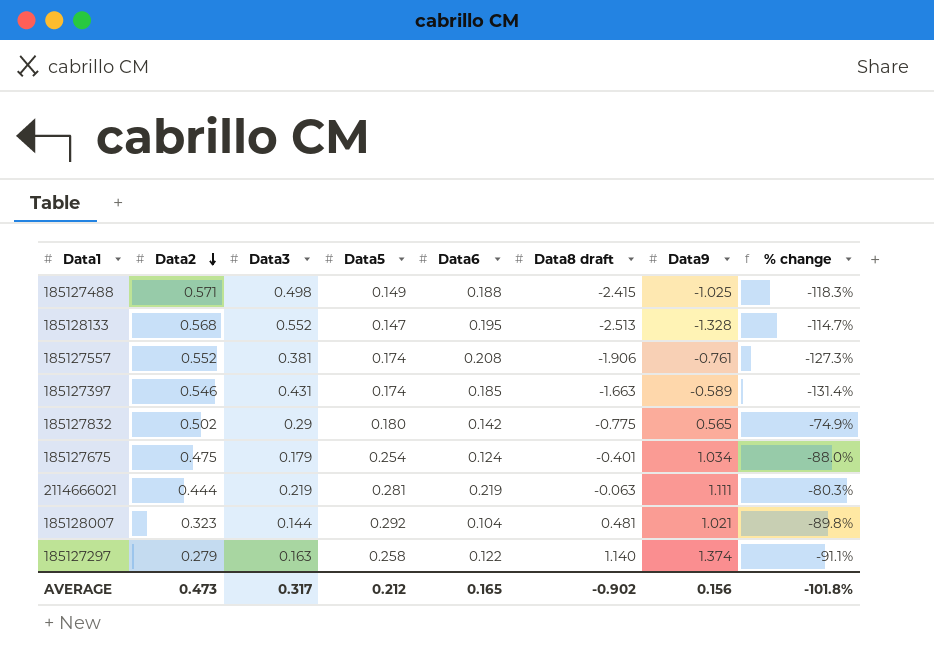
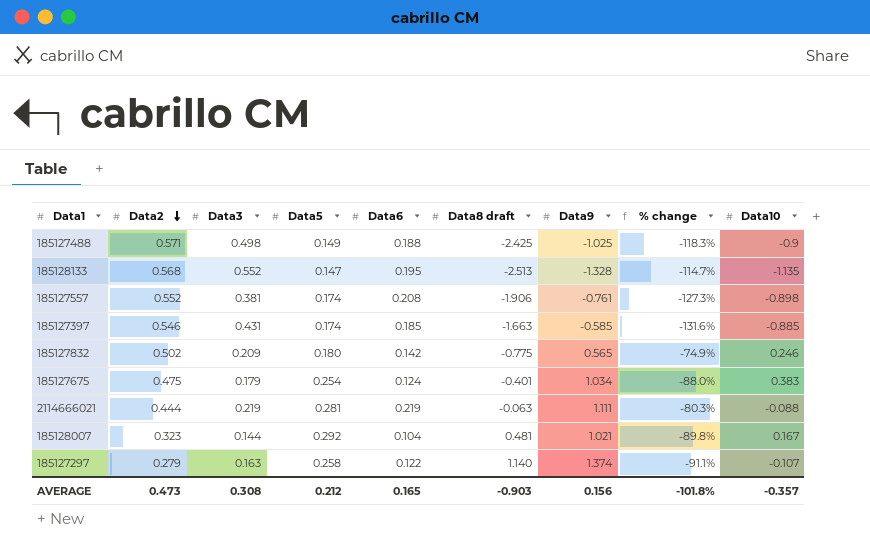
column Data10 | position: none -> 9
185127488 | Data8 draft: -2.415 -> -2.425
185127397 | Data9: -0.589 -> -0.585
185127397 | % change: -131.4% -> -131.6%
185127832 | Data3: 0.29 -> 0.209
AVERAGE | Data3: 0.317 -> 0.308
AVERAGE | Data8 draft: -0.902 -> -0.903

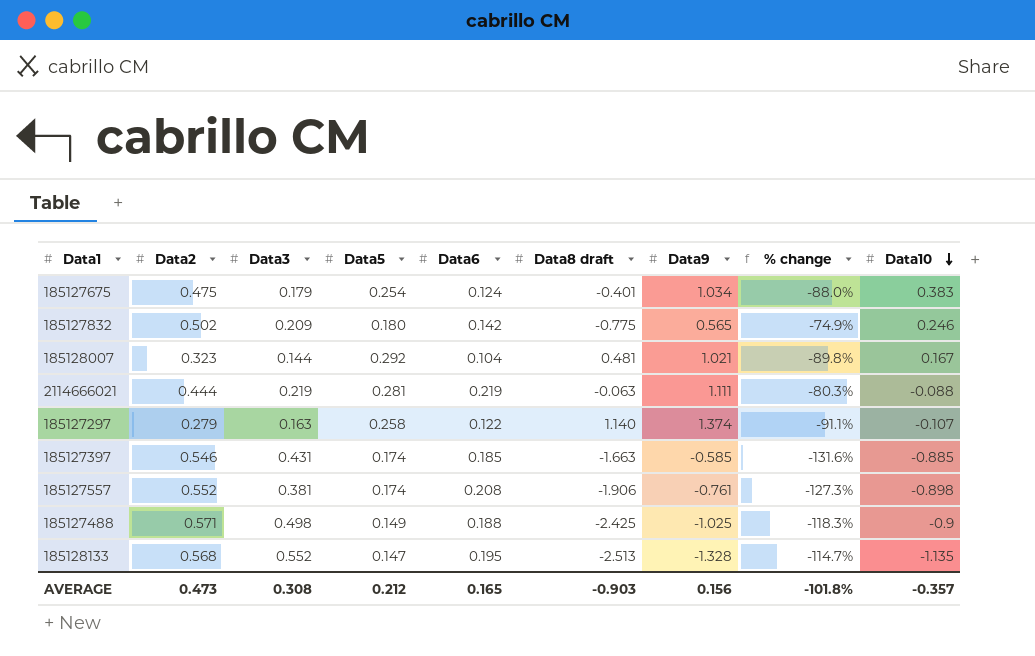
row order: Data2 descending -> Data10 descending

